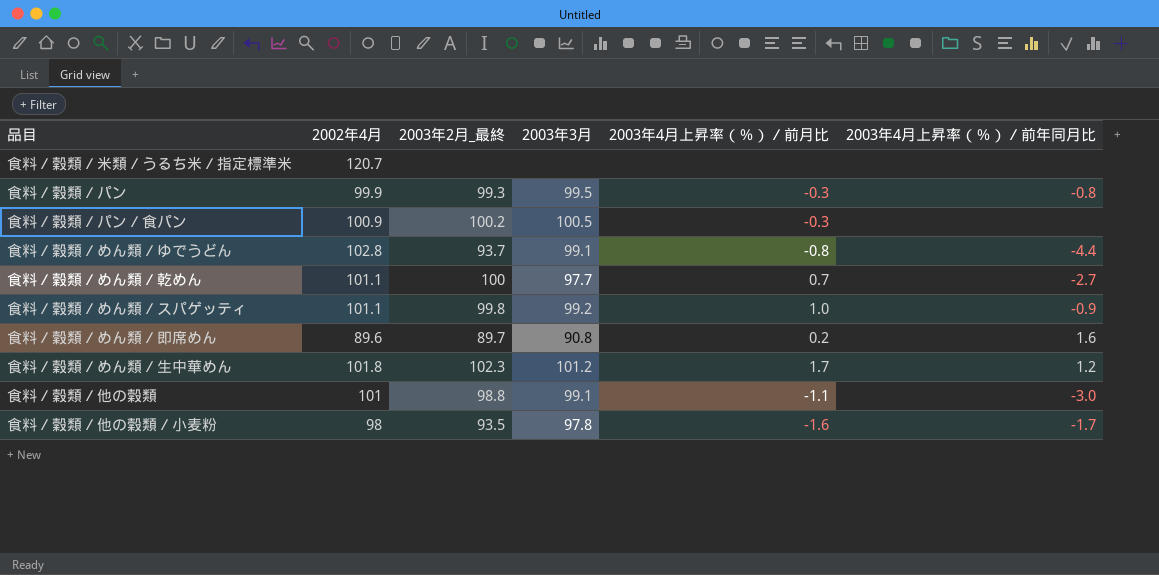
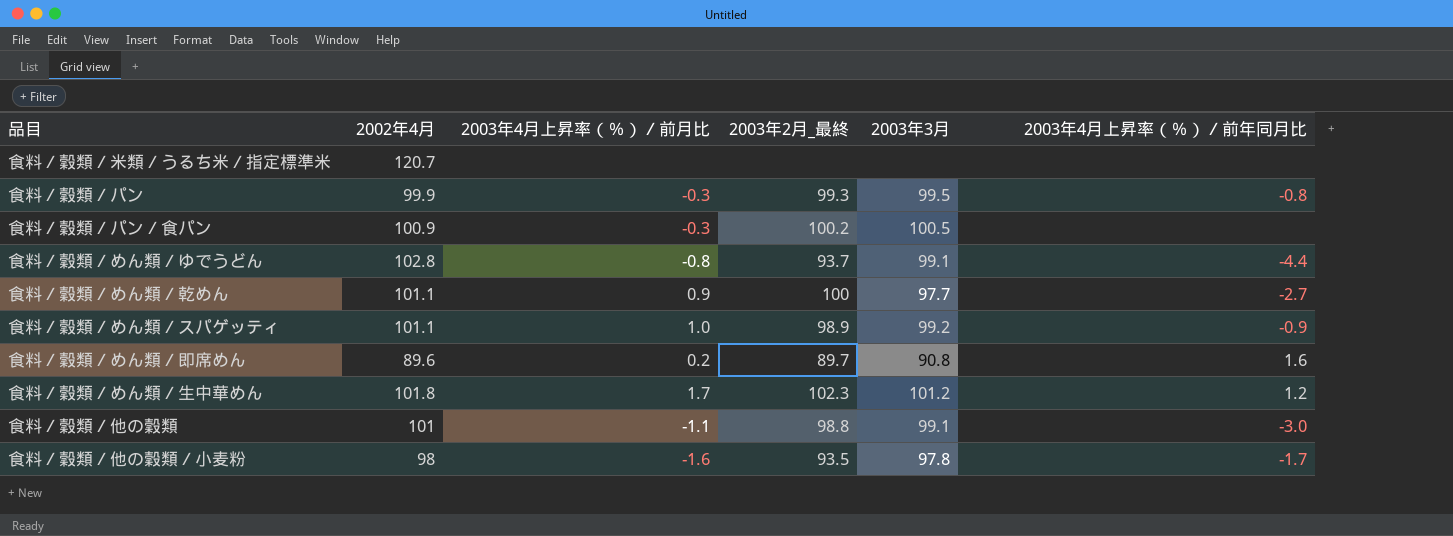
column 2003年4月上昇率（％）／前月比 | position: 5 -> 3
食料／穀類／めん類／乾めん | 2003年4月上昇率（％）／前月比: 0.7 -> 0.9
食料／穀類／めん類／スパゲッティ | 2003年2月_最終: 99.8 -> 98.9

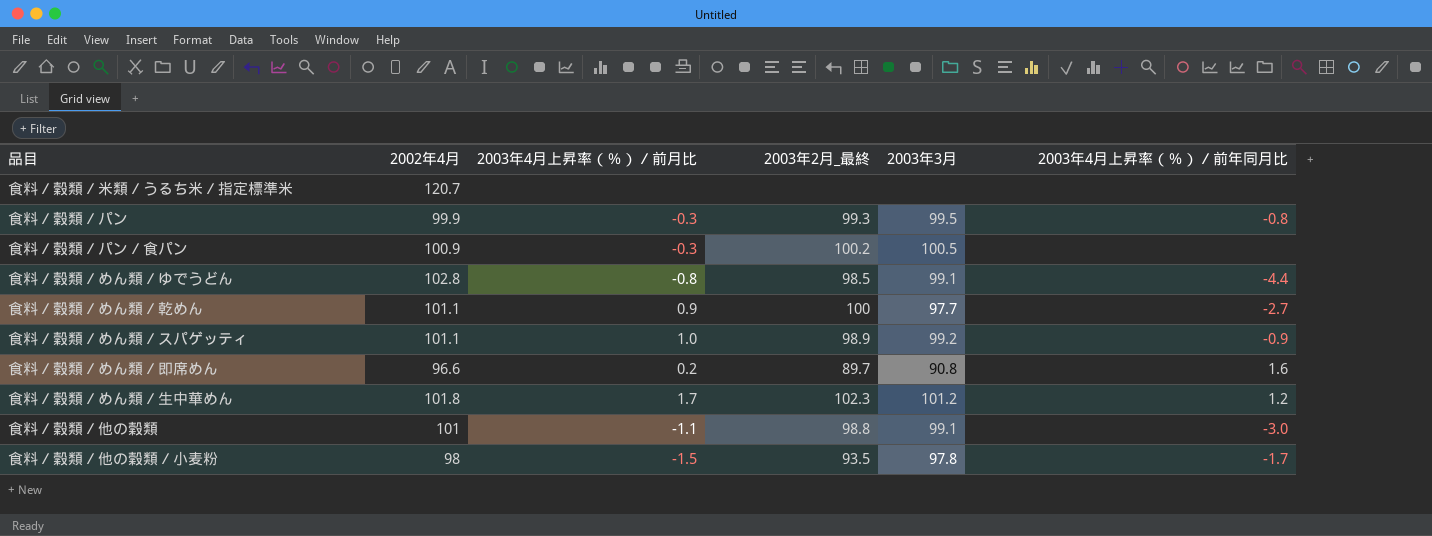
食料／穀類／めん類／ゆでうどん | 2003年2月_最終: 93.7 -> 98.5
食料／穀類／めん類／即席めん | 2002年4月: 89.6 -> 96.6
食料／穀類／他の穀類／小麦粉 | 2003年4月上昇率（％）／前月比: -1.6 -> -1.5

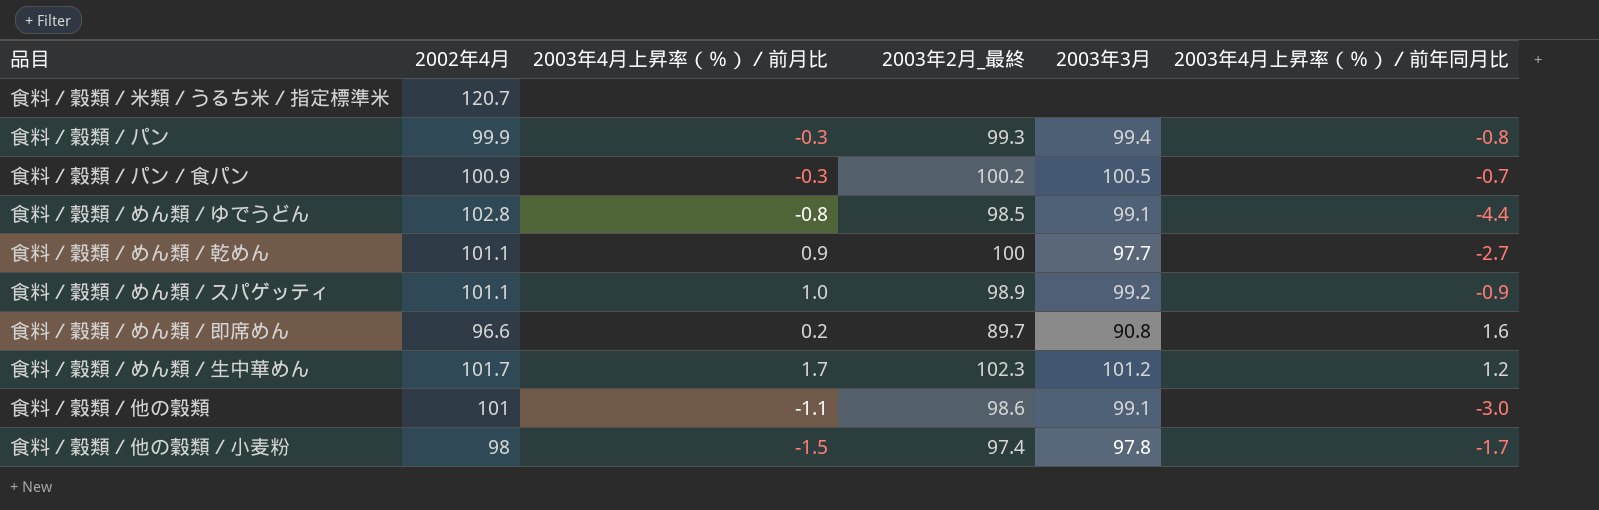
食料／穀類／パン | 2003年3月: 99.5 -> 99.4
食料／穀類／パン／食パン | 2003年4月上昇率（％）／前年同月比: none -> -0.7
食料／穀類／めん類／生中華めん | 2002年4月: 101.8 -> 101.7
食料／穀類／他の穀類 | 2003年2月_最終: 98.8 -> 98.6
食料／穀類／他の穀類／小麦粉 | 2003年2月_最終: 93.5 -> 97.4

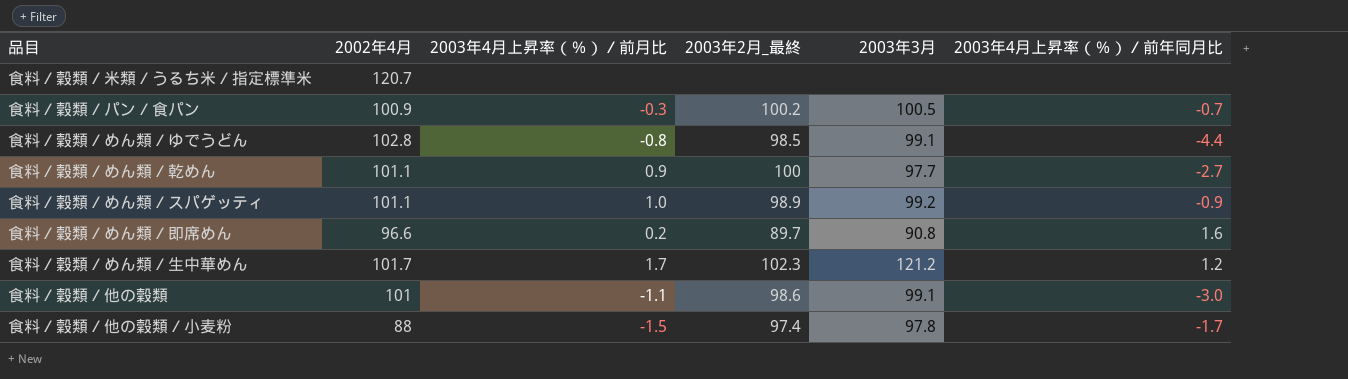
row 食料／穀類／パン: 99.9 | -0.3 | 99.3 | 99.4 | -0.8 -> none
食料／穀類／めん類／生中華めん | 2003年3月: 101.2 -> 121.2
食料／穀類／他の穀類／小麦粉 | 2002年4月: 98 -> 88

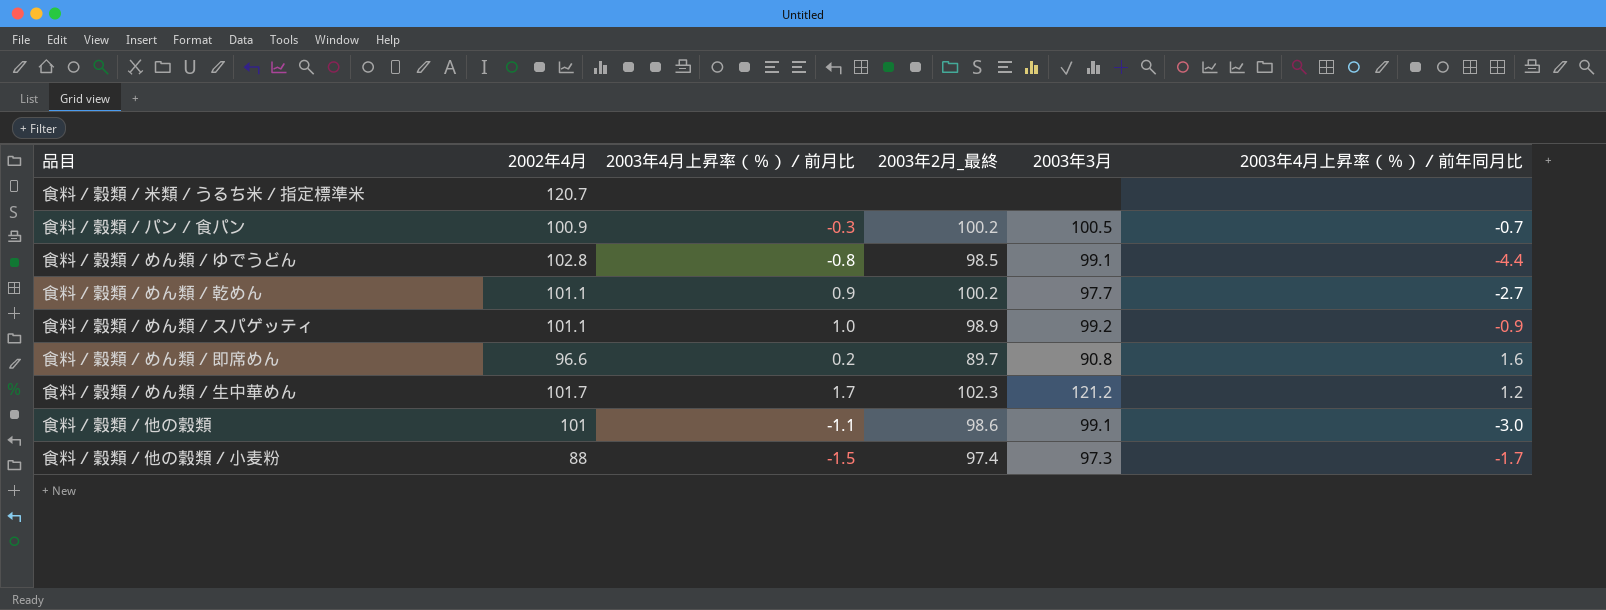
食料／穀類／めん類／乾めん | 2003年2月_最終: 100 -> 100.2
食料／穀類／他の穀類／小麦粉 | 2003年3月: 97.8 -> 97.3

